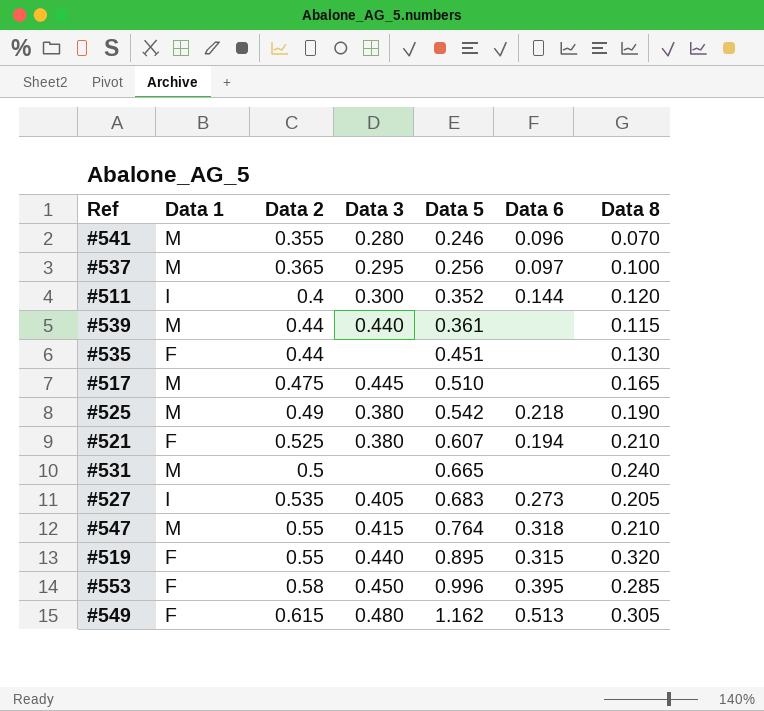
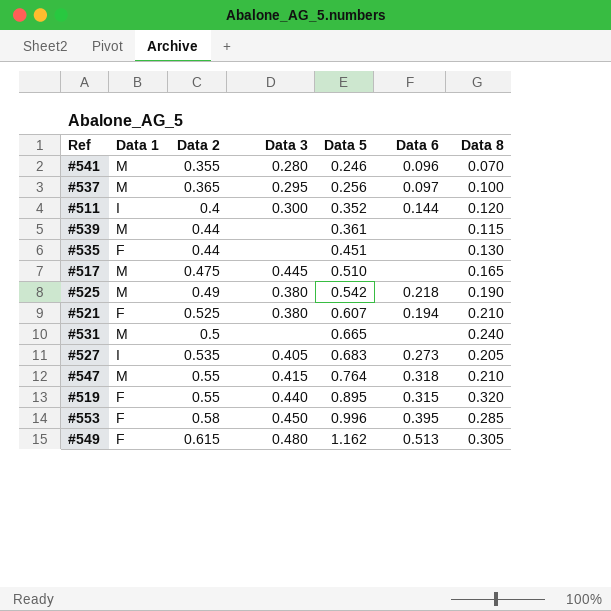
#539 | Data 3: 0.440 -> none

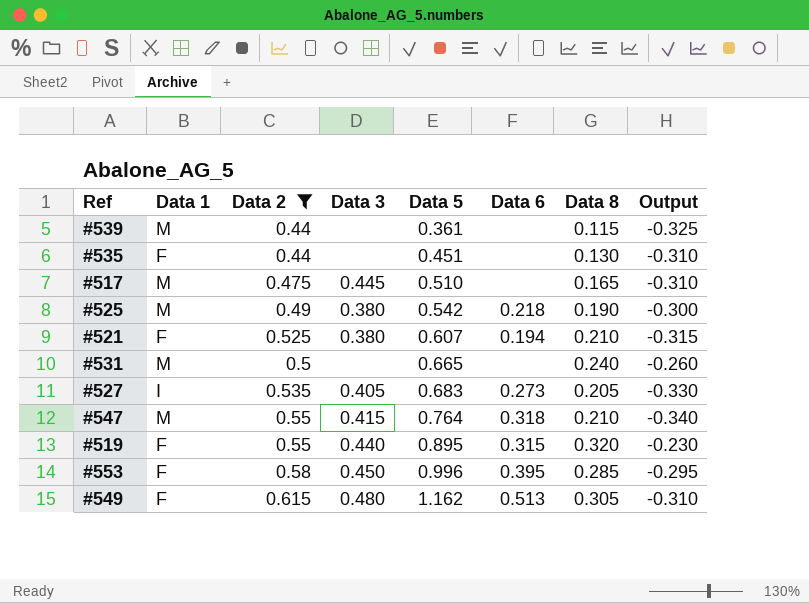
filter: none -> Data 2 >= 0.44
column Output | formula: none -> [Data 8] - [Data 2]

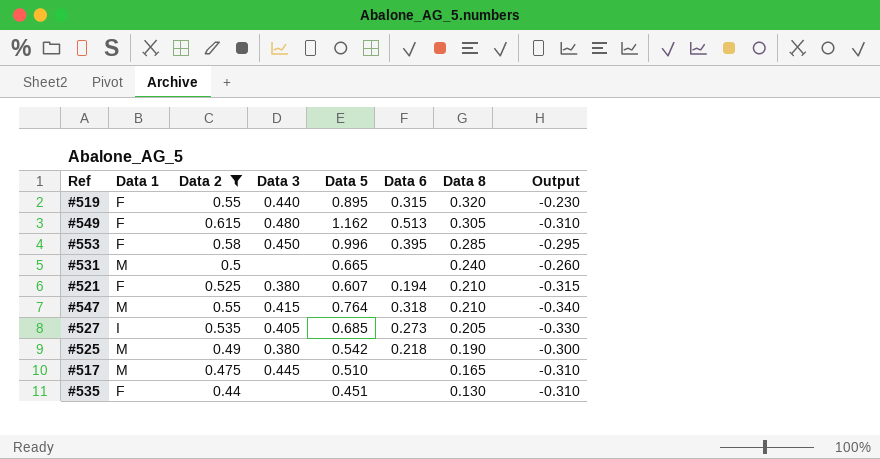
row order: Data 5 ascending -> Data 8 descending
row #539: M | 0.44 | none | 0.361 | none | 0.115 | -0.325 -> none
#527 | Data 5: 0.683 -> 0.685

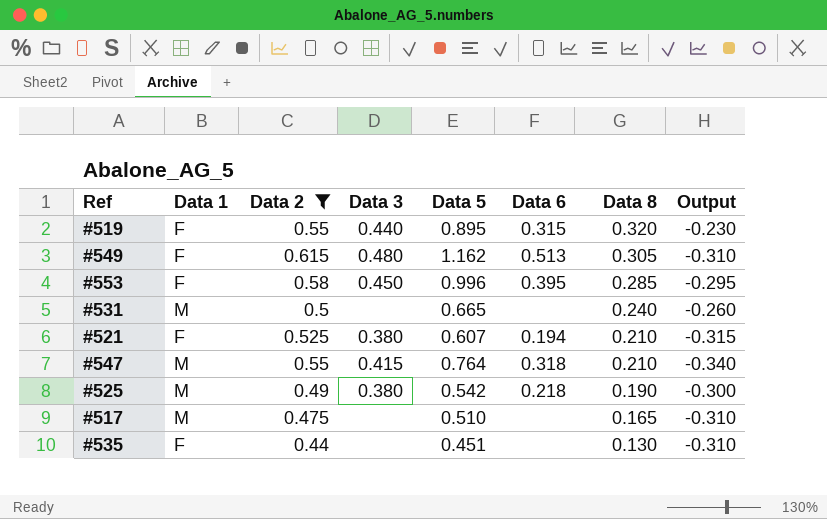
row #527: I | 0.535 | 0.405 | 0.685 | 0.273 | 0.205 | -0.330 -> none
#517 | Data 3: 0.445 -> none

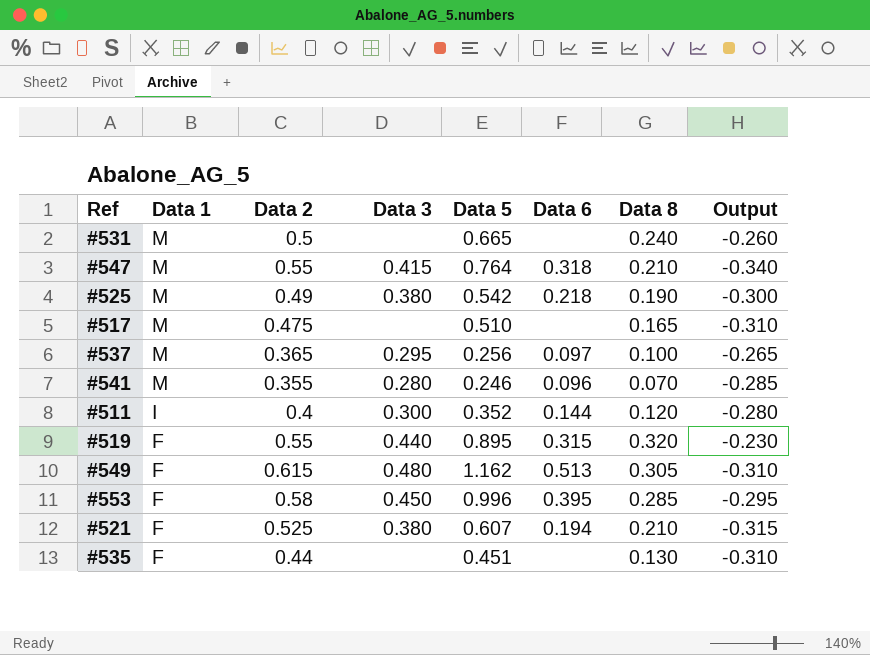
filter: Data 2 >= 0.44 -> none
row order: Data 8 descending -> Data 1 descending

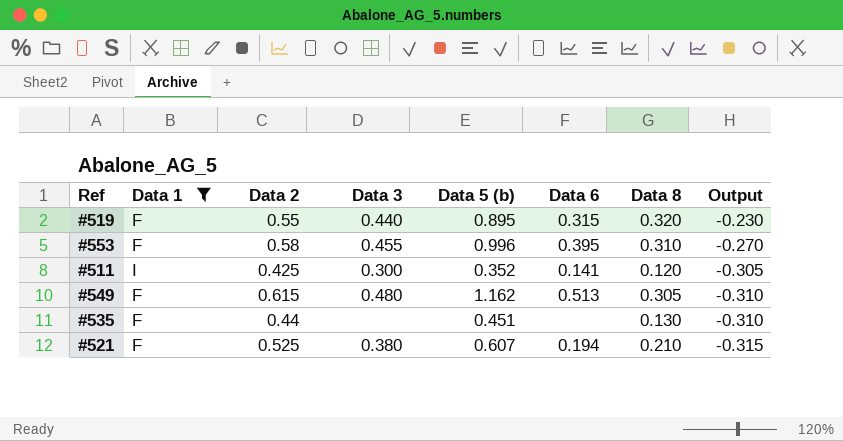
filter: none -> Data 1 != M
row order: Data 1 descending -> Output descending
column name: Data 5 -> Data 5 (b)
#553 | Data 3: 0.450 -> 0.455
#553 | Data 8: 0.285 -> 0.310
#553 | Output: -0.295 -> -0.270
#511 | Data 2: 0.4 -> 0.425
#511 | Data 6: 0.144 -> 0.141
#511 | Output: -0.280 -> -0.305

